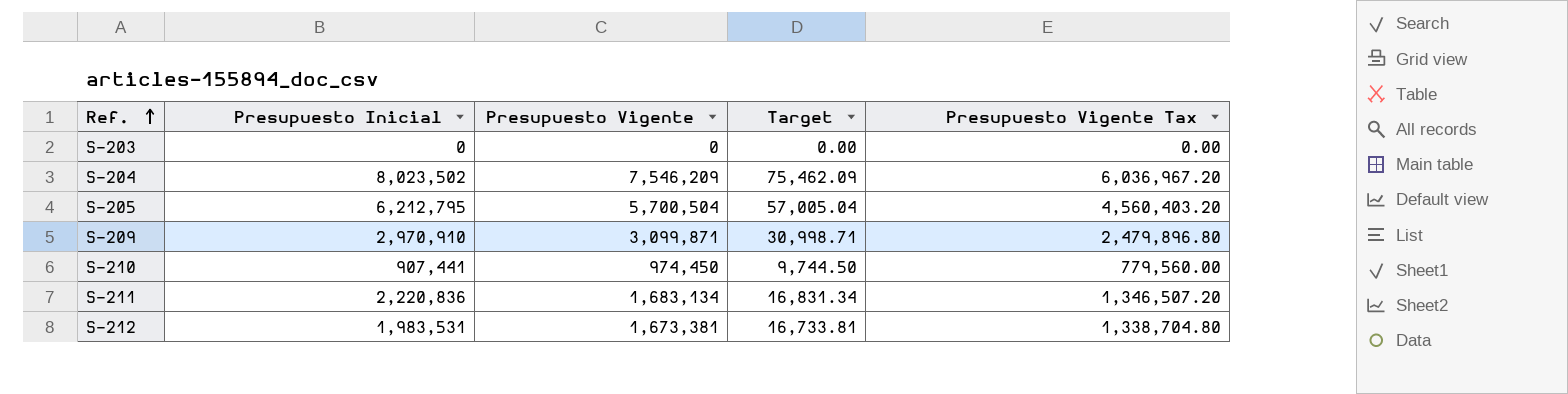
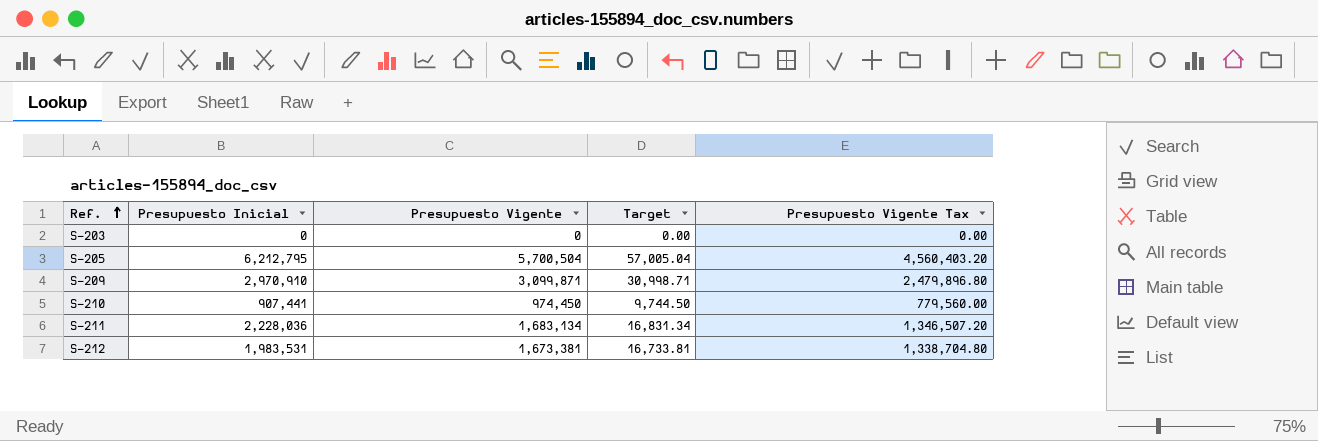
row S-204: 8,023,502 | 7,546,209 | 75,462.09 | 6,036,967.20 -> none
S-211 | Presupuesto Inicial: 2,220,836 -> 2,228,036

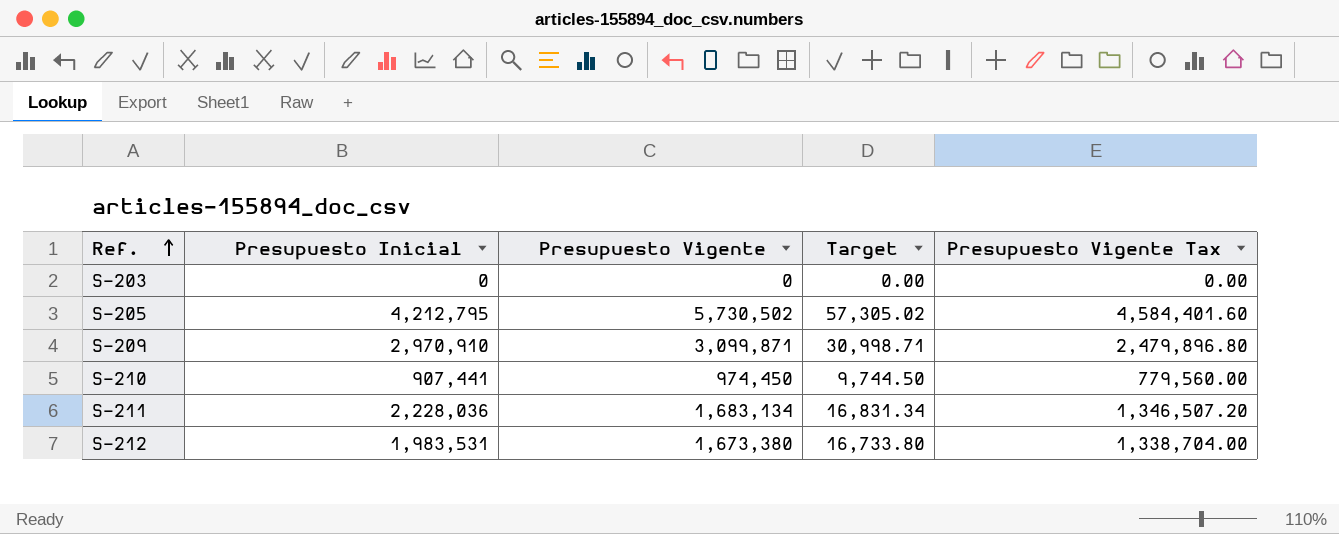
S-205 | Presupuesto Inicial: 6,212,795 -> 4,212,795
S-205 | Presupuesto Vigente: 5,700,504 -> 5,730,502
S-205 | Target: 57,005.04 -> 57,305.02
S-205 | Presupuesto Vigente Tax: 4,560,403.20 -> 4,584,401.60
S-212 | Presupuesto Vigente: 1,673,381 -> 1,673,380
S-212 | Target: 16,733.81 -> 16,733.80
S-212 | Presupuesto Vigente Tax: 1,338,704.80 -> 1,338,704.00

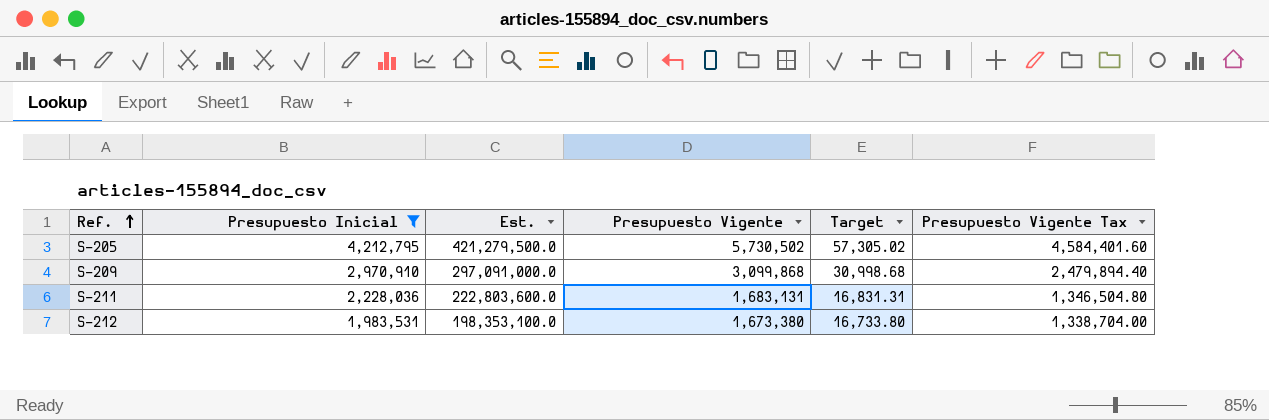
filter: none -> Presupuesto Inicial >= 1,983,531
column Est. | formula: none -> [Presupuesto Inicial] * 100
S-209 | Presupuesto Vigente: 3,099,871 -> 3,099,868
S-209 | Target: 30,998.71 -> 30,998.68
S-209 | Presupuesto Vigente Tax: 2,479,896.80 -> 2,479,894.40
S-211 | Presupuesto Vigente: 1,683,134 -> 1,683,131
S-211 | Target: 16,831.34 -> 16,831.31
S-211 | Presupuesto Vigente Tax: 1,346,507.20 -> 1,346,504.80

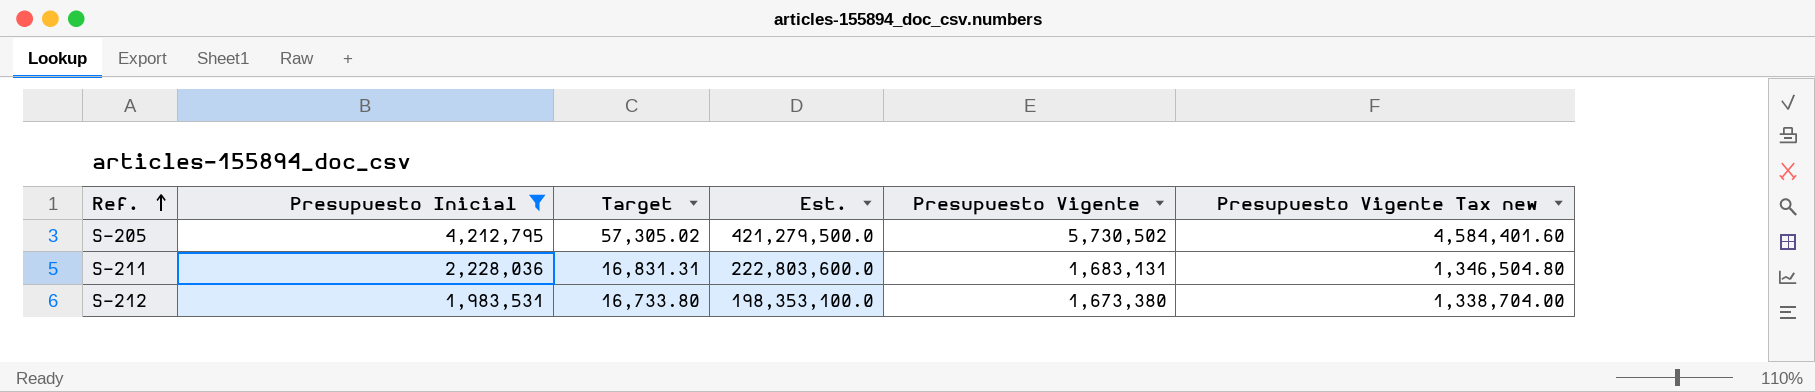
column Target | position: 5 -> 3
column name: Presupuesto Vigente Tax -> Presupuesto Vigente Tax new
row S-209: 2,970,910 | 297,091,000.0 | 3,099,868 | 30,998.68 | 2,479,894.40 -> none

